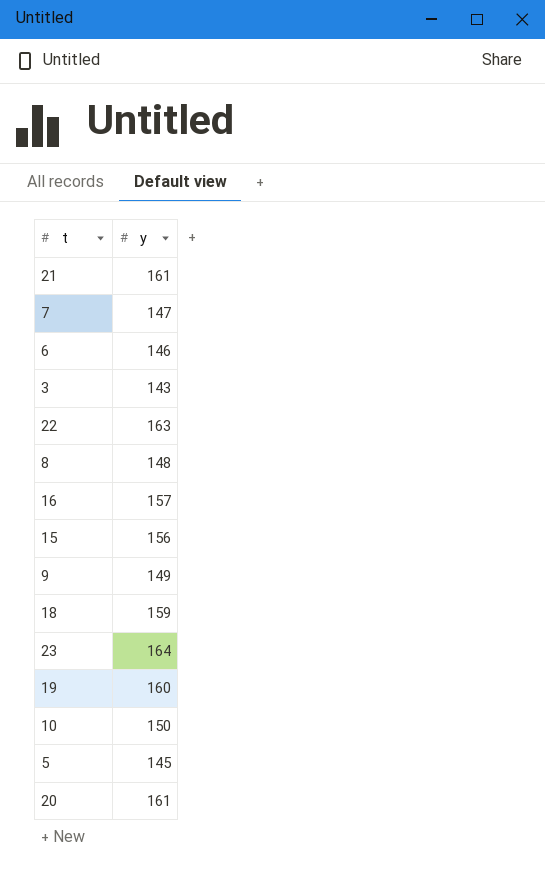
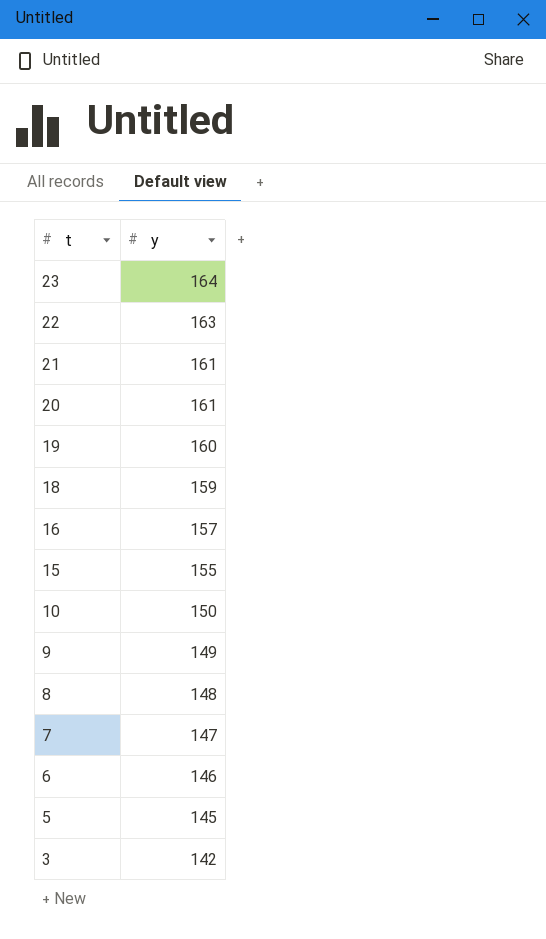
row order: none -> t descending
15 | y: 156 -> 155
3 | y: 143 -> 142

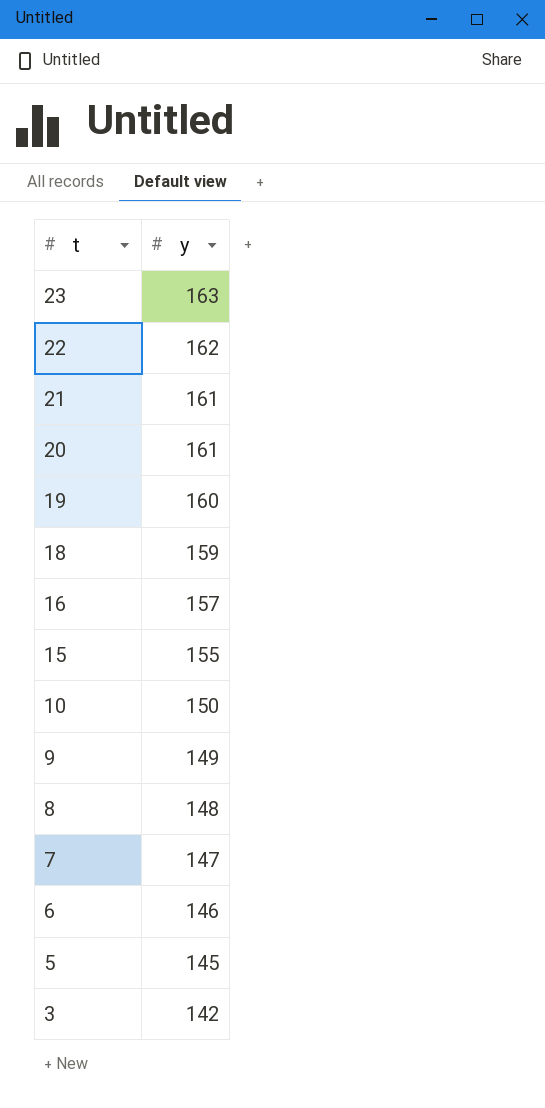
23 | y: 164 -> 163
22 | y: 163 -> 162

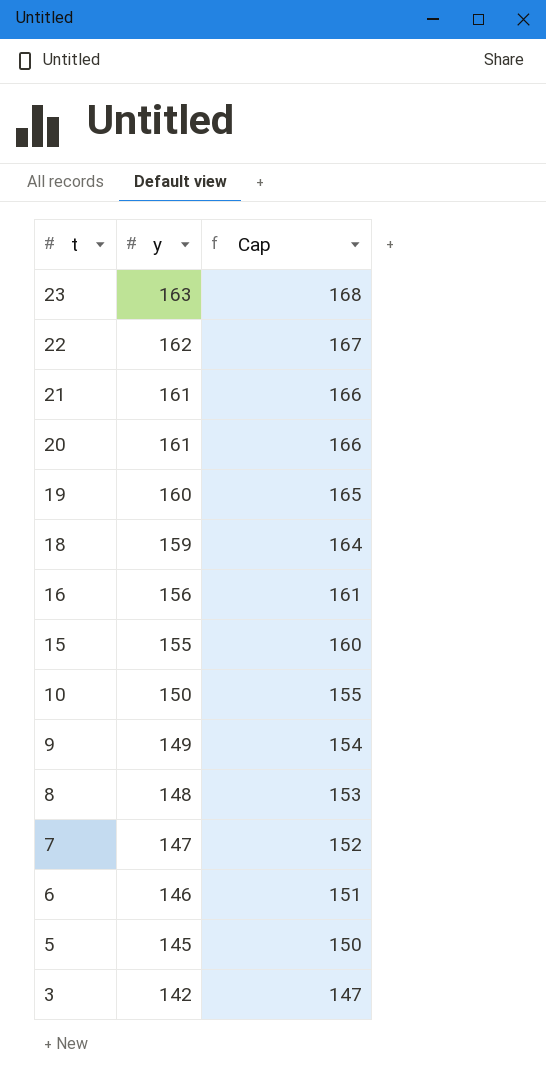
column Cap | formula: none -> [y] + 5
16 | y: 157 -> 156

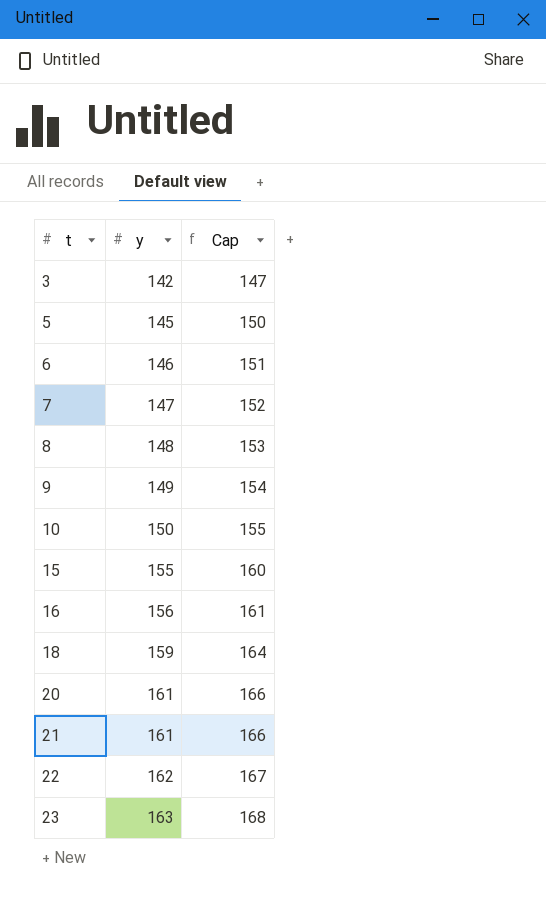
row order: t descending -> t ascending
row 19: 160 | 165 -> none

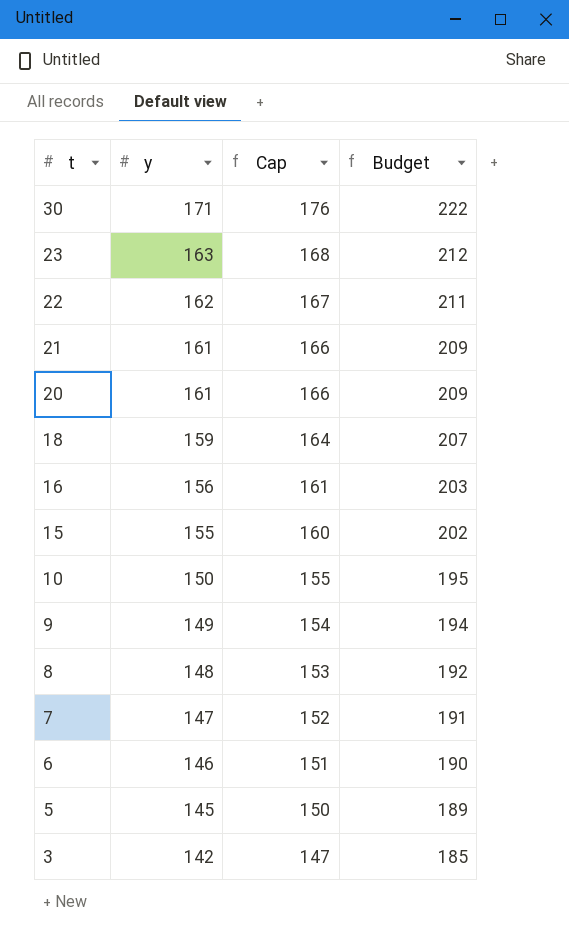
row order: t ascending -> t descending
column Budget | formula: none -> [y] * 1.3
row 30: none -> 171 | 176 | 222

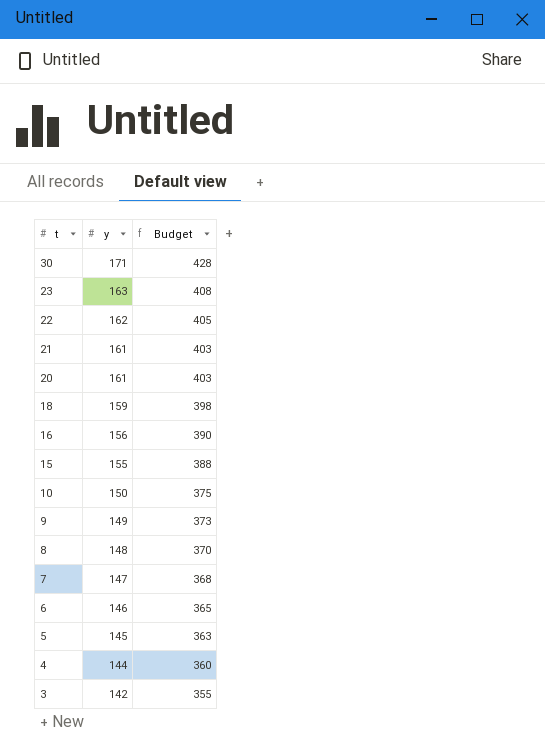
column Cap | formula: [y] + 5 -> none
column Budget | formula: [y] * 1.3 -> [y] * 2.5
row 4: none -> 144 | 360

